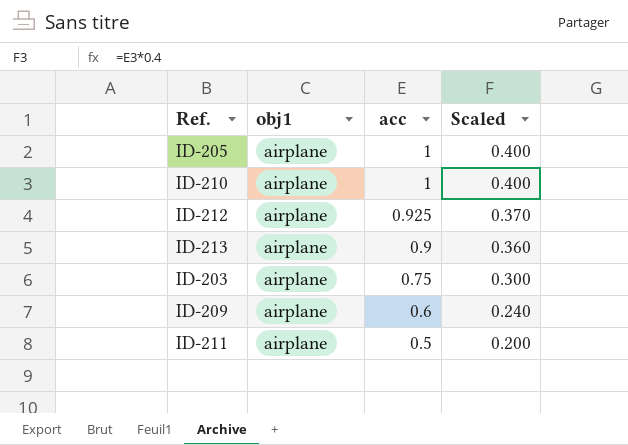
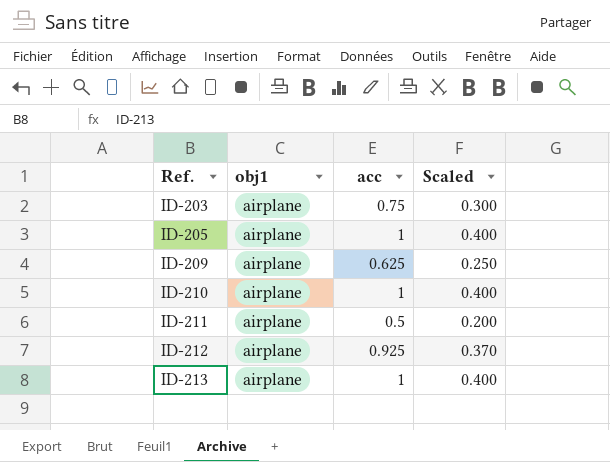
row order: acc descending -> Ref. ascending
ID-209 | acc: 0.6 -> 0.625
ID-209 | Scaled: 0.240 -> 0.250
ID-213 | acc: 0.9 -> 1
ID-213 | Scaled: 0.360 -> 0.400

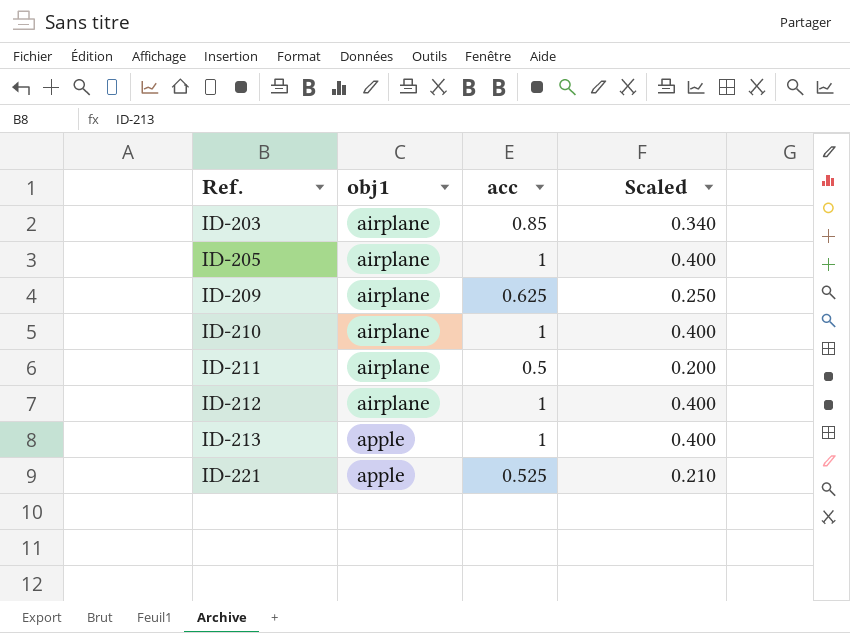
ID-203 | acc: 0.75 -> 0.85
ID-203 | Scaled: 0.300 -> 0.340
ID-212 | acc: 0.925 -> 1
ID-212 | Scaled: 0.370 -> 0.400
ID-213 | obj1: airplane -> apple
row ID-221: none -> apple | 0.525 | 0.210

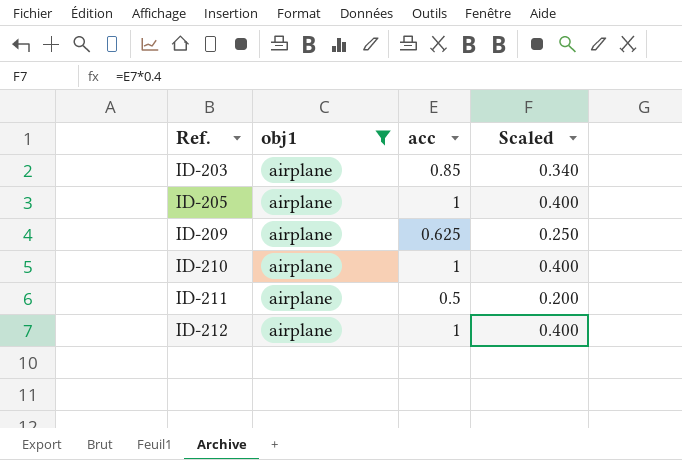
filter: none -> obj1 = airplane

